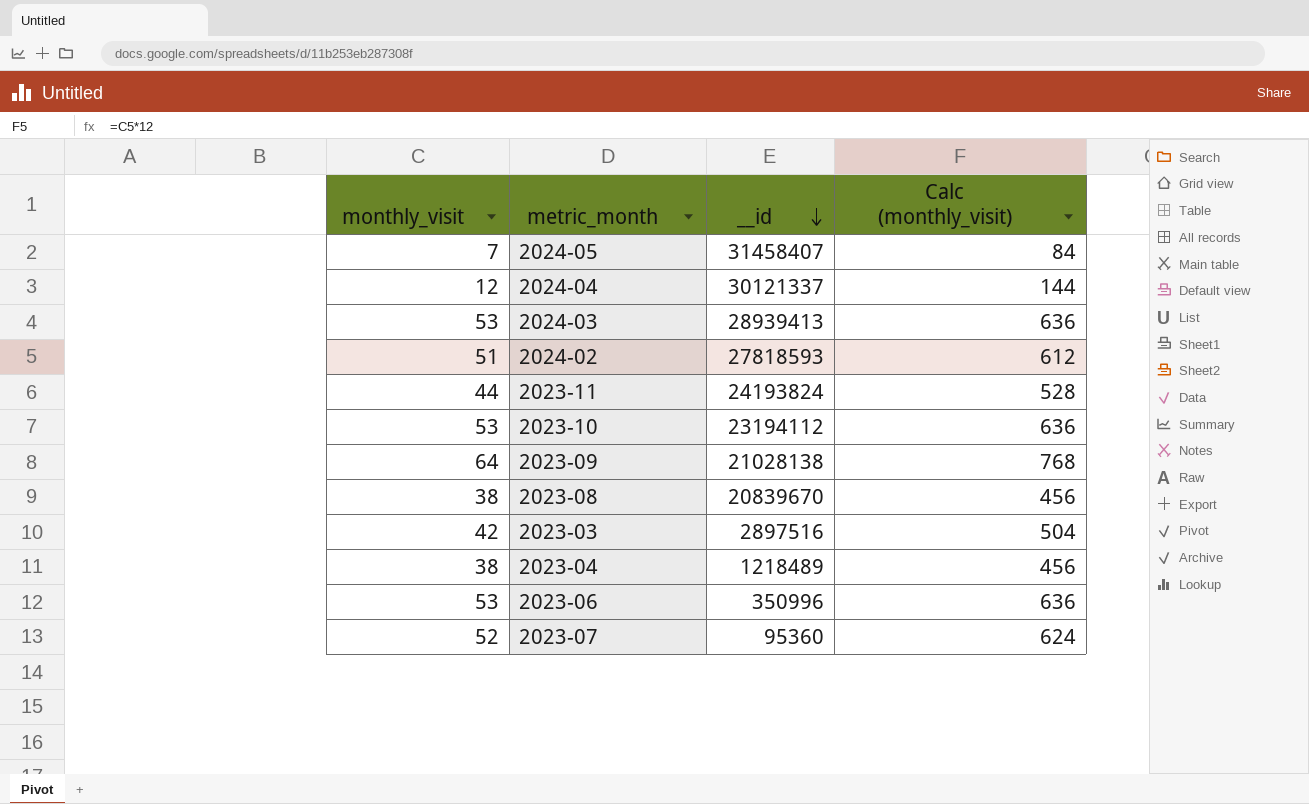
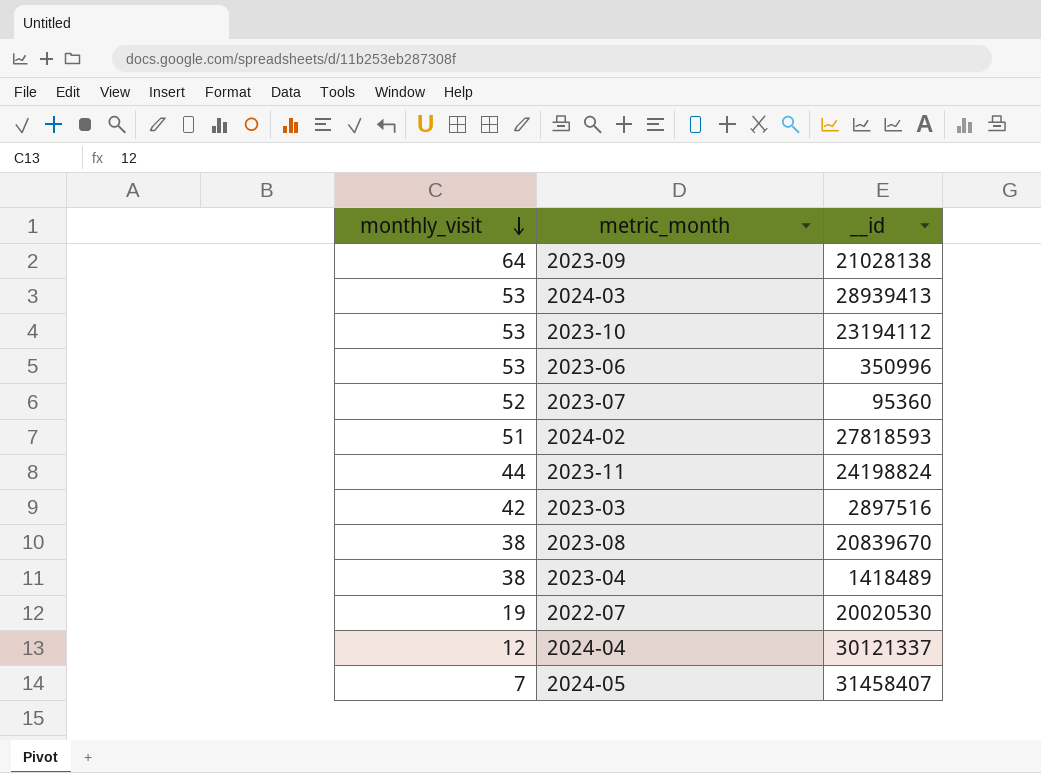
row order: __id descending -> monthly_visit descending
column Calc (monthly_visit) | formula: [monthly_visit] * 12 -> none
2023-11 | __id: 24193824 -> 24198824
2023-04 | __id: 1218489 -> 1418489
row 2022-07: none -> 19 | 20020530

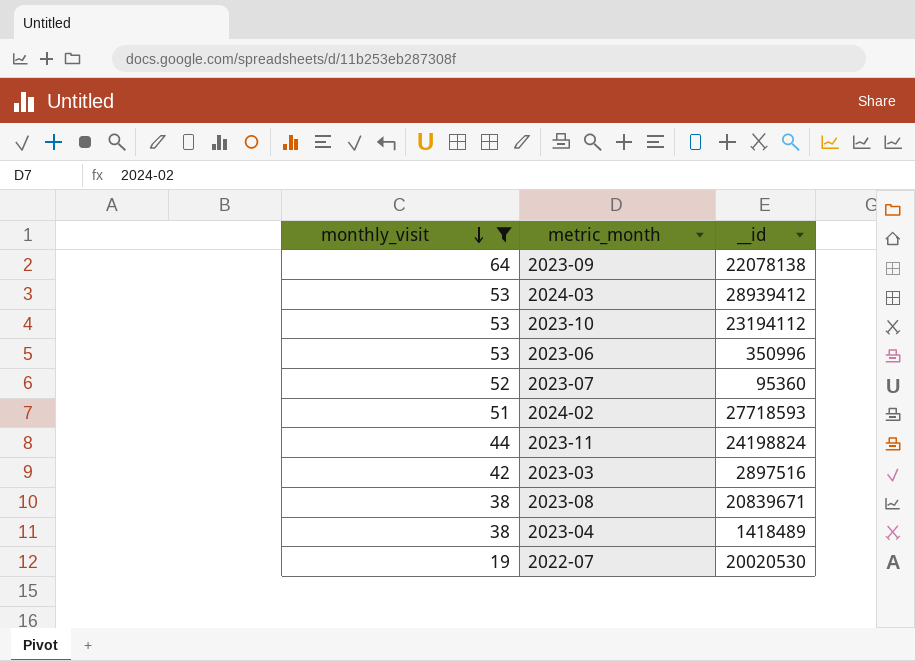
filter: none -> monthly_visit >= 19
2023-09 | __id: 21028138 -> 22078138
2024-03 | __id: 28939413 -> 28939412
2024-02 | __id: 27818593 -> 27718593
2023-08 | __id: 20839670 -> 20839671

